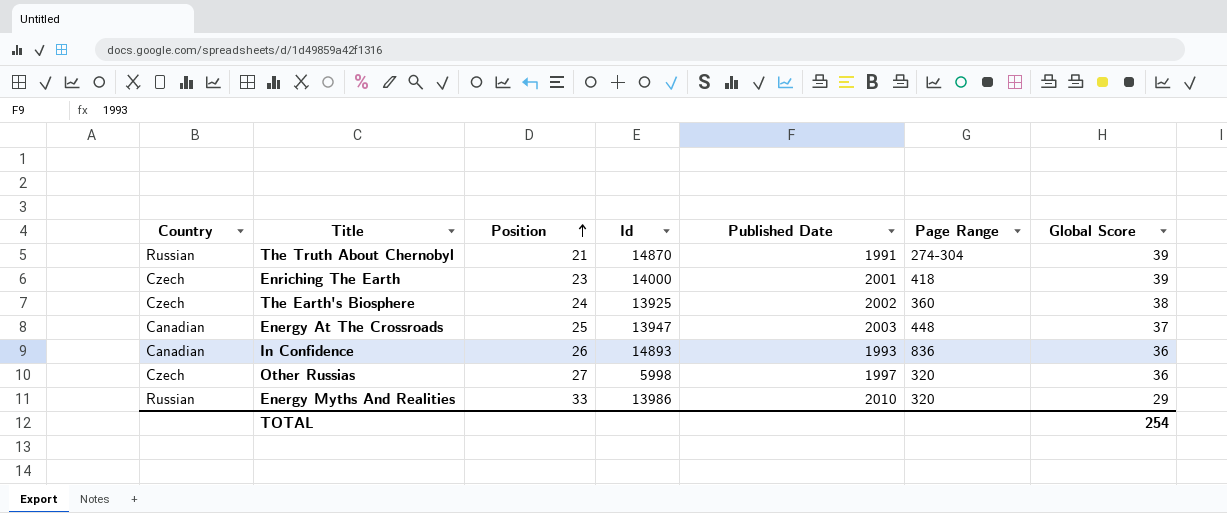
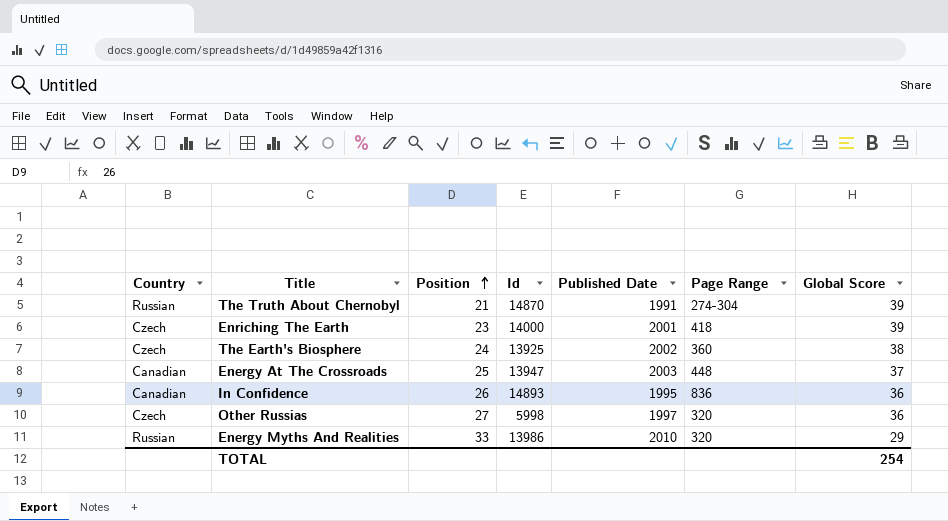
In Confidence | Published Date: 1993 -> 1995

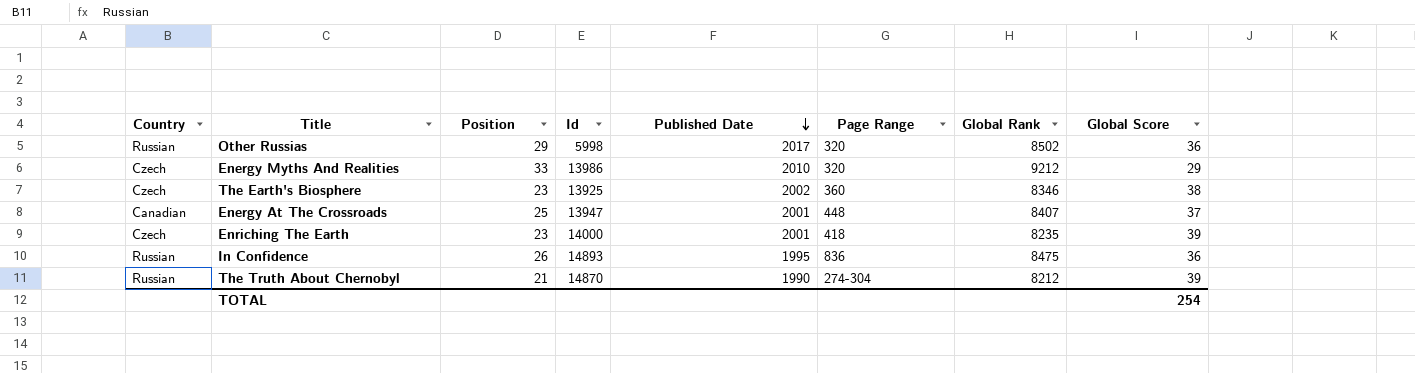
row order: Position ascending -> Published Date descending
column Global Rank | position: none -> 7
Other Russias | Country: Czech -> Russian
Other Russias | Position: 27 -> 29
Other Russias | Published Date: 1997 -> 2017
Energy Myths And Realities | Country: Russian -> Czech
The Earth's Biosphere | Position: 24 -> 23
Energy At The Crossroads | Published Date: 2003 -> 2001
In Confidence | Country: Canadian -> Russian
The Truth About Chernobyl | Published Date: 1991 -> 1990

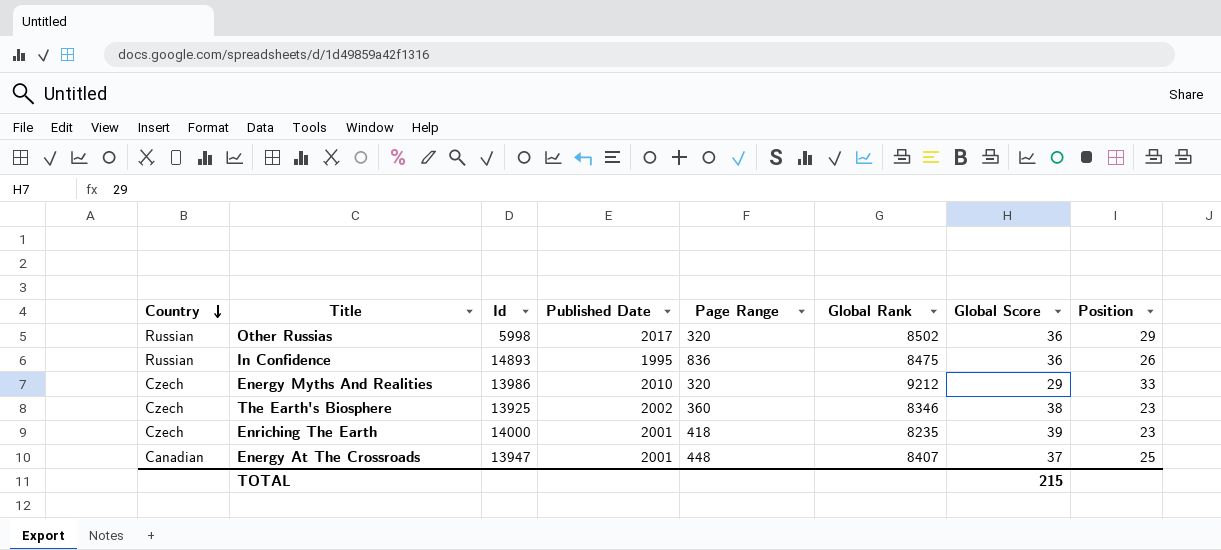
row order: Published Date descending -> Country descending
column Position | position: 3 -> 8
row The Truth About Chernobyl: Russian | 21 | 14870 | 1990 | 274-304 | 8212 | 39 -> none
TOTAL | Global Score: 254 -> 215

